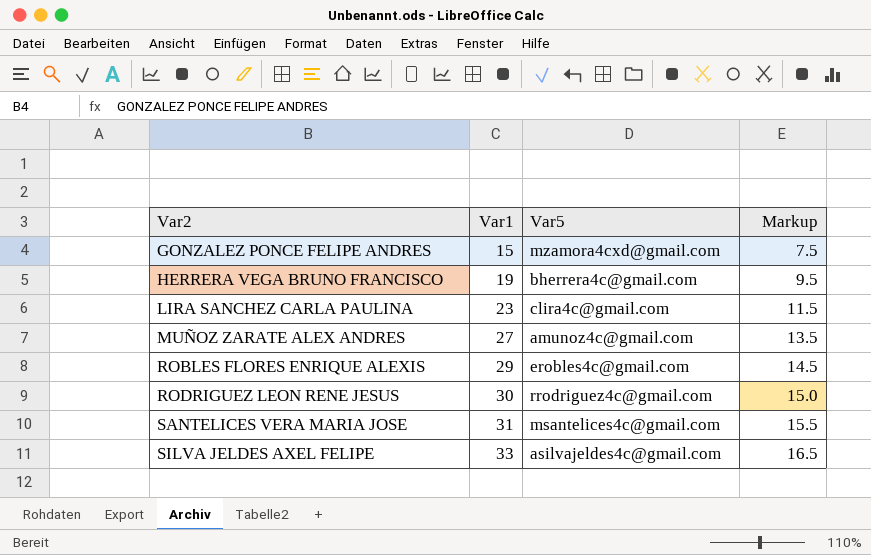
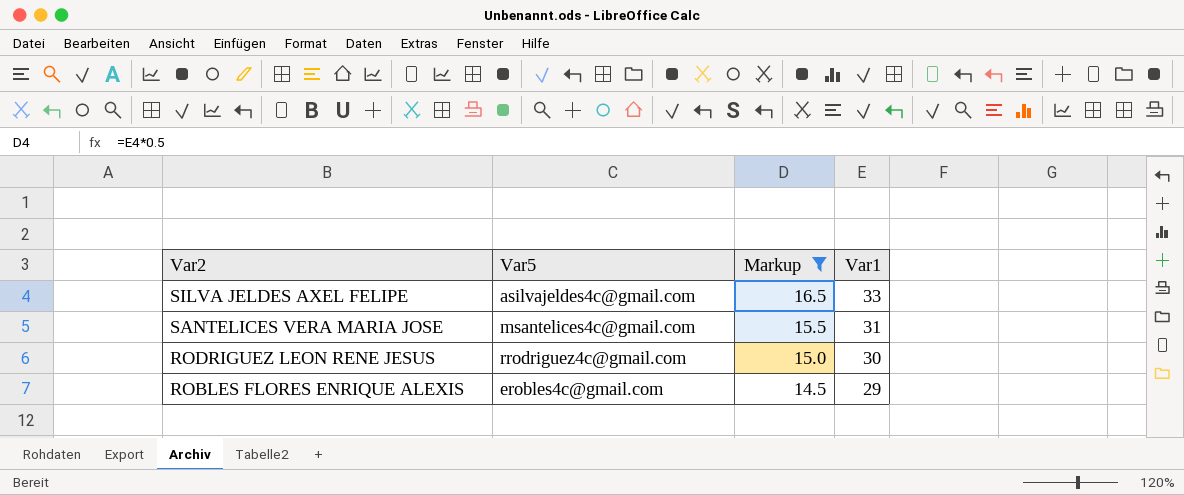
filter: none -> Markup >= 14.5
row order: Var2 ascending -> Var2 descending
column Var1 | position: 2 -> 4

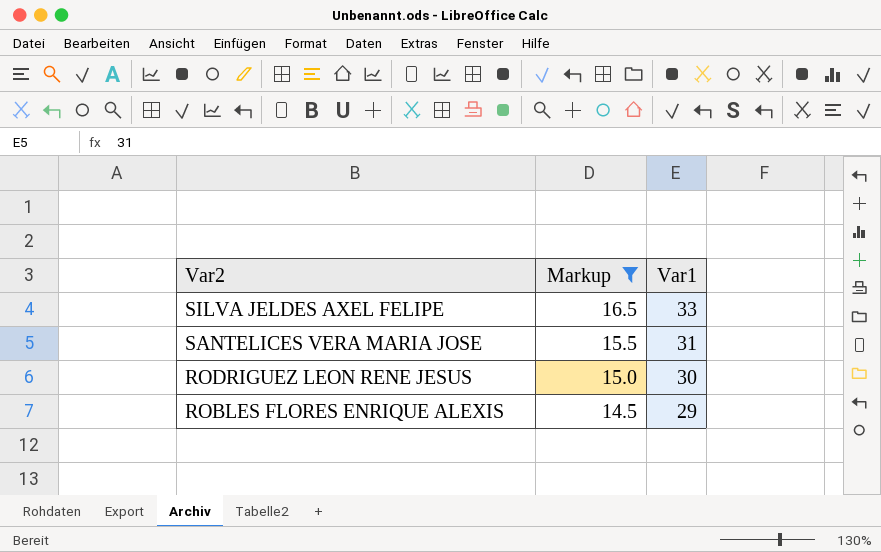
column Var5 | position: 2 -> none

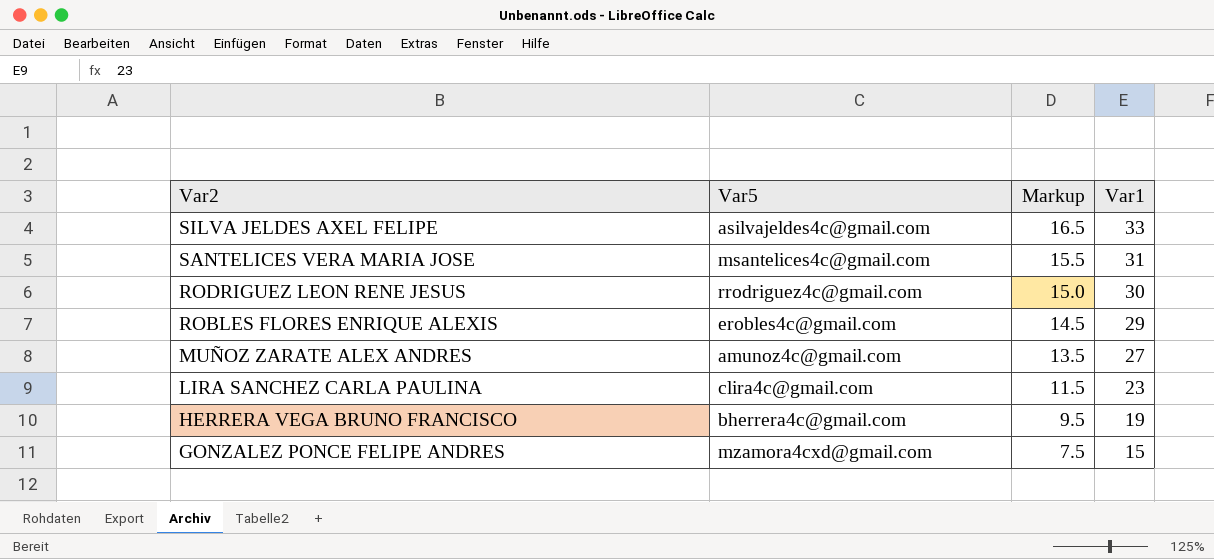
filter: Markup >= 14.5 -> none
column Var5 | position: none -> 2

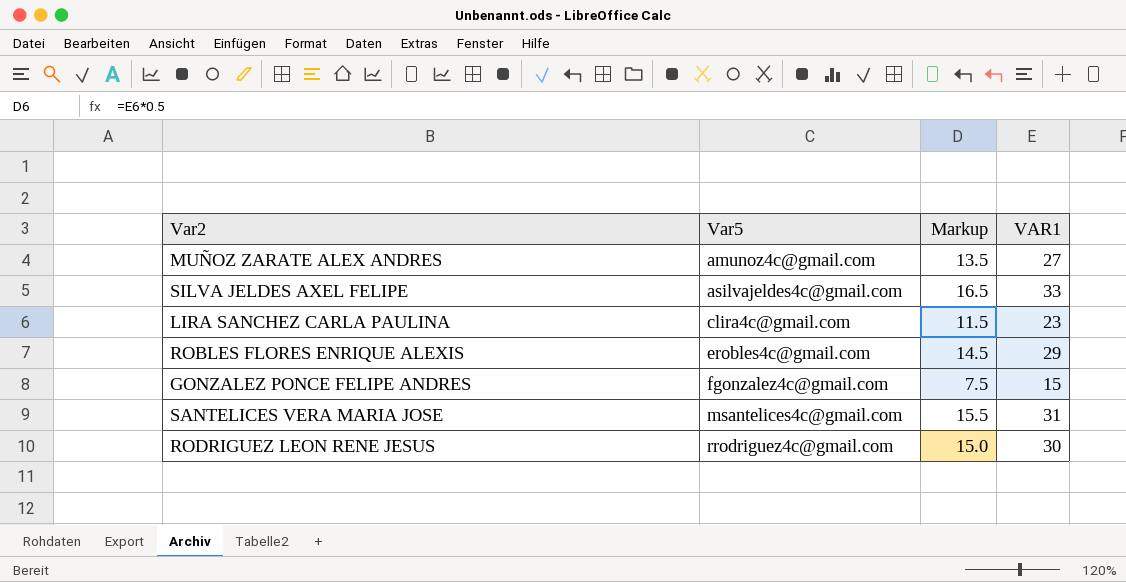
row order: Var2 descending -> Var5 ascending
column name: Var1 -> VAR1
row HERRERA VEGA BRUNO FRANCISCO: bherrera4c@gmail.com | 9.5 | 19 -> none
GONZALEZ PONCE FELIPE ANDRES | Var5: mzamora4cxd@gmail.com -> fgonzalez4c@gmail.com

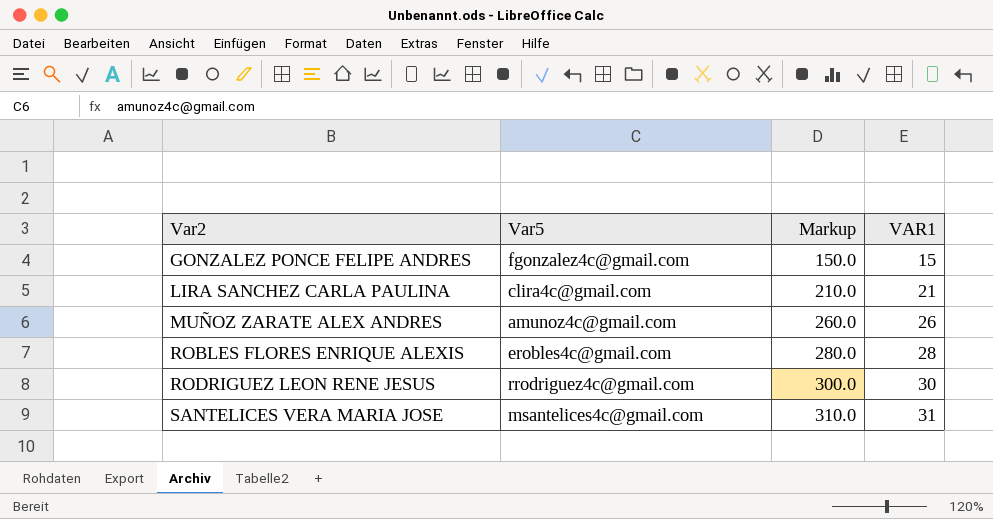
row order: Var5 ascending -> Var2 ascending
column Markup | formula: [VAR1] * 0.5 -> [VAR1] * 10
row SILVA JELDES AXEL FELIPE: asilvajeldes4c@gmail.com | 16.5 | 33 -> none
LIRA SANCHEZ CARLA PAULINA | VAR1: 23 -> 21
MUÑOZ ZARATE ALEX ANDRES | VAR1: 27 -> 26
ROBLES FLORES ENRIQUE ALEXIS | VAR1: 29 -> 28

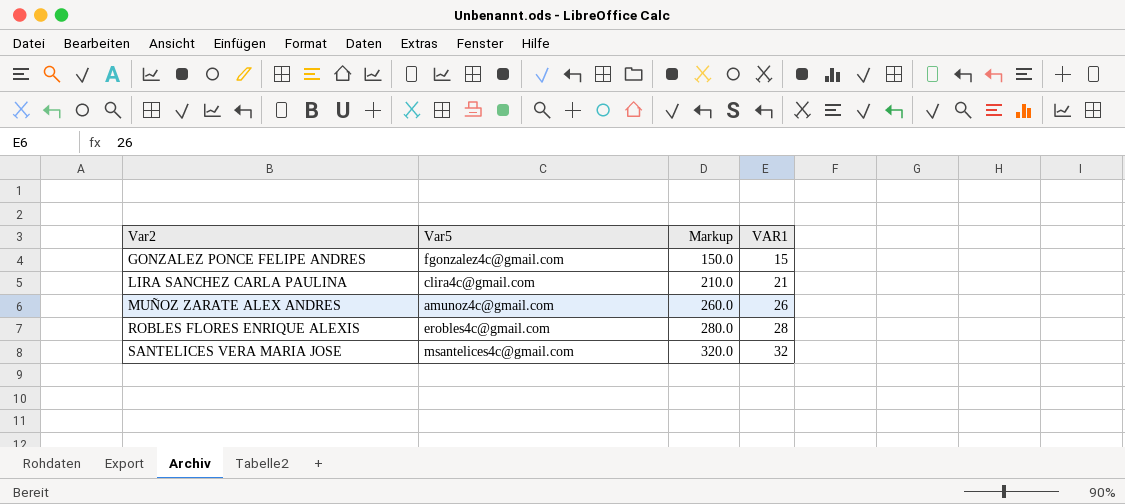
row RODRIGUEZ LEON RENE JESUS: rrodriguez4c@gmail.com | 300.0 | 30 -> none
SANTELICES VERA MARIA JOSE | Markup: 310.0 -> 320.0
SANTELICES VERA MARIA JOSE | VAR1: 31 -> 32

